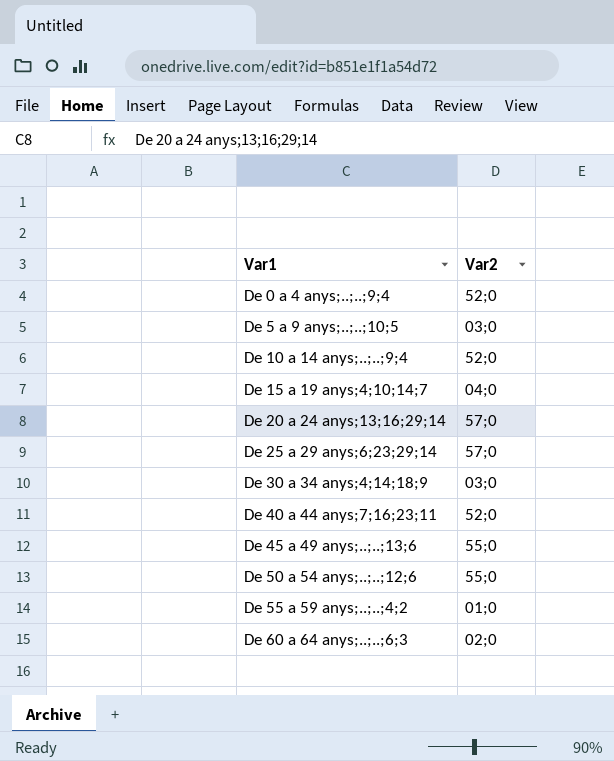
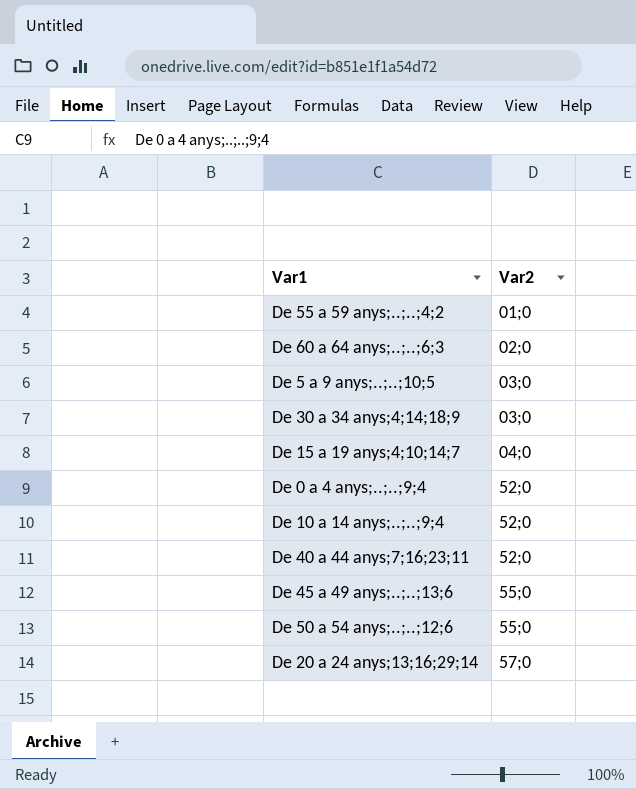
row order: Var1 ascending -> Var2 ascending
row De 25 a 29 anys;6;23;29;14: 57;0 -> none

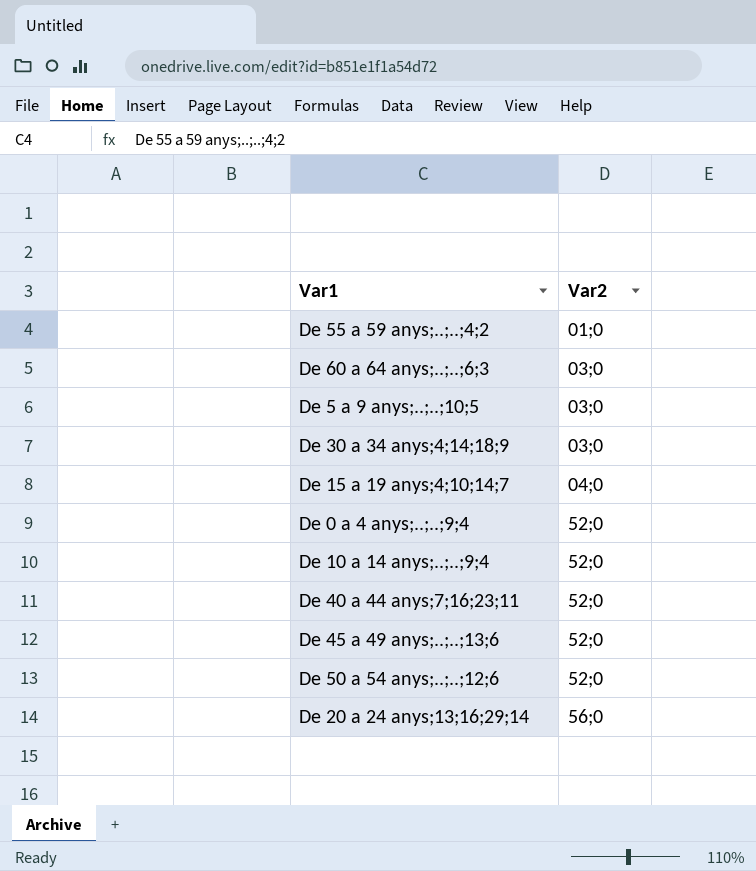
De 60 a 64 anys;..;..;6;3 | Var2: 02;0 -> 03;0
De 45 a 49 anys;..;..;13;6 | Var2: 55;0 -> 52;0
De 50 a 54 anys;..;..;12;6 | Var2: 55;0 -> 52;0
De 20 a 24 anys;13;16;29;14 | Var2: 57;0 -> 56;0

